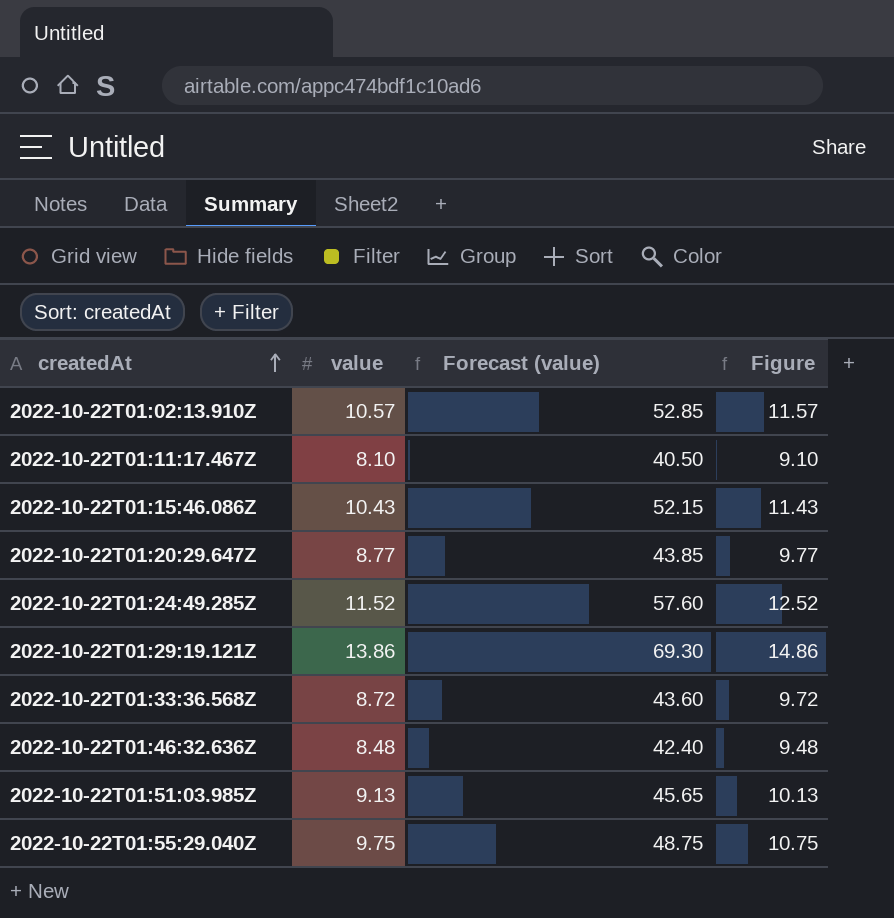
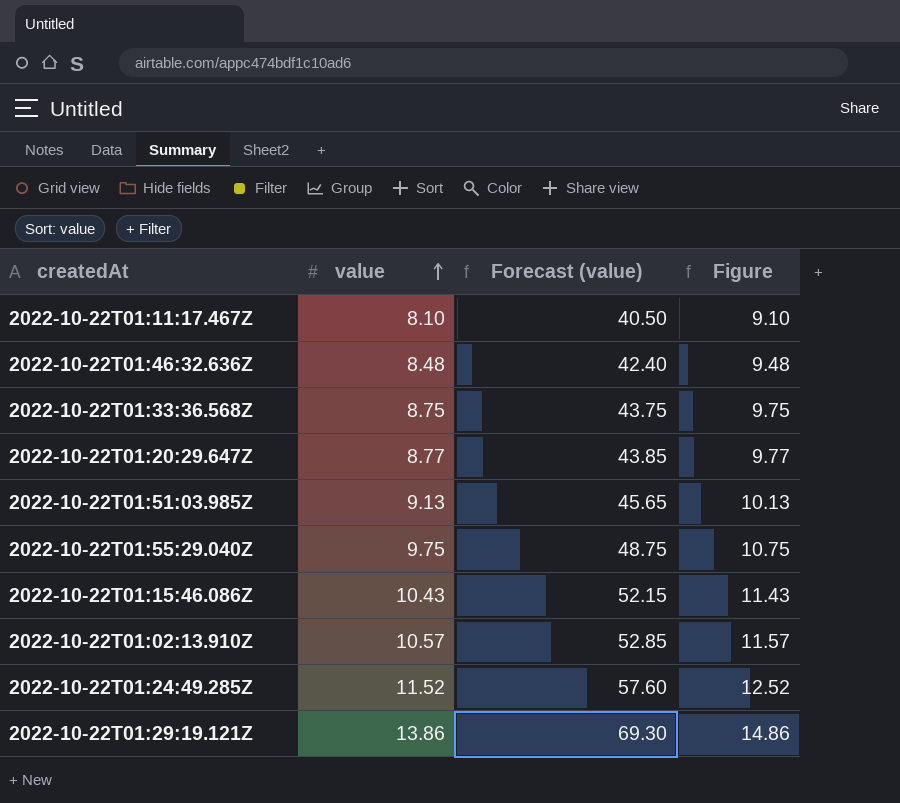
row order: createdAt ascending -> value ascending
2022-10-22T01:33:36.568Z | value: 8.72 -> 8.75
2022-10-22T01:33:36.568Z | Forecast (value): 43.60 -> 43.75
2022-10-22T01:33:36.568Z | Figure: 9.72 -> 9.75

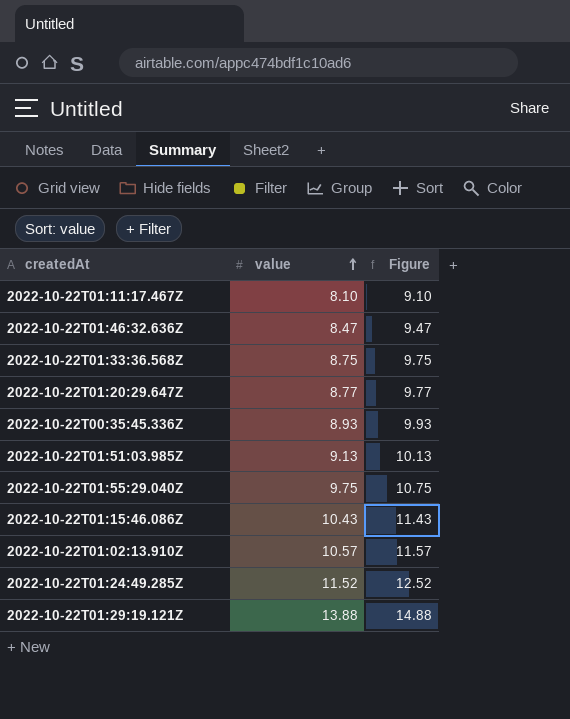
column Forecast (value) | formula: [value] * 5 -> none
2022-10-22T01:46:32.636Z | value: 8.48 -> 8.47
2022-10-22T01:46:32.636Z | Figure: 9.48 -> 9.47
row 2022-10-22T00:35:45.336Z: none -> 8.93 | 9.93
2022-10-22T01:29:19.121Z | value: 13.86 -> 13.88
2022-10-22T01:29:19.121Z | Figure: 14.86 -> 14.88

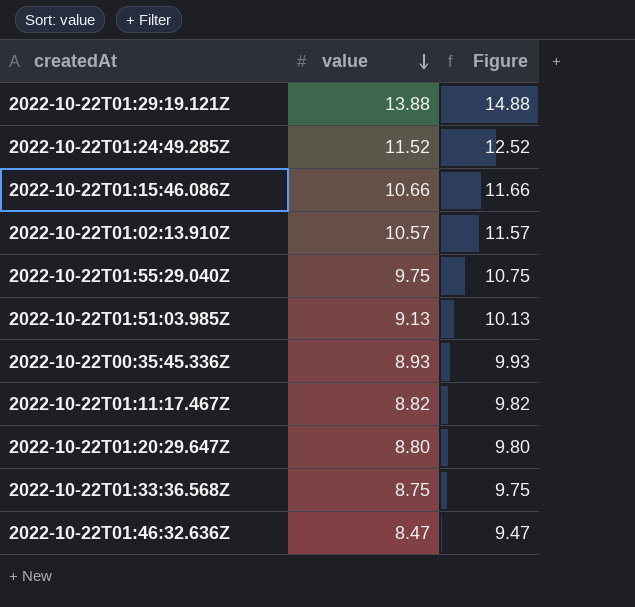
row order: value ascending -> value descending
2022-10-22T01:15:46.086Z | value: 10.43 -> 10.66
2022-10-22T01:15:46.086Z | Figure: 11.43 -> 11.66
2022-10-22T01:11:17.467Z | value: 8.10 -> 8.82
2022-10-22T01:11:17.467Z | Figure: 9.10 -> 9.82
2022-10-22T01:20:29.647Z | value: 8.77 -> 8.80
2022-10-22T01:20:29.647Z | Figure: 9.77 -> 9.80

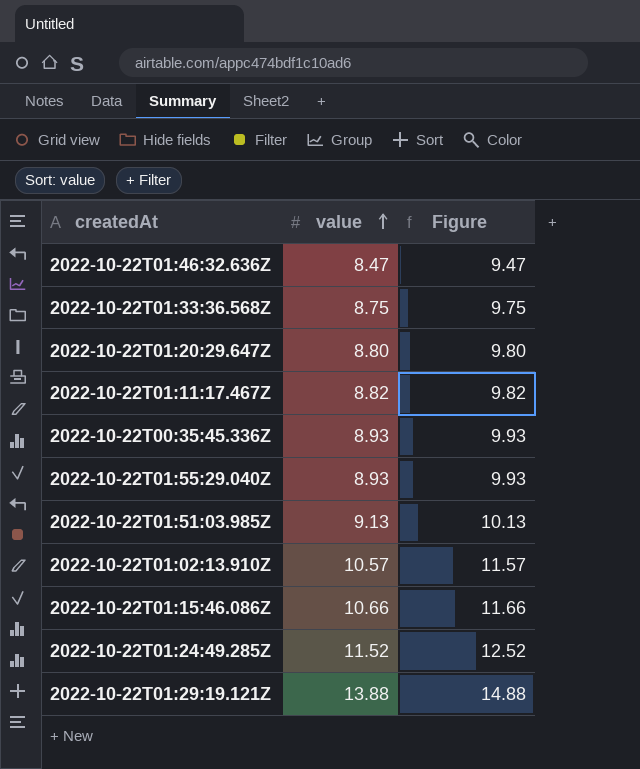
row order: value descending -> value ascending
2022-10-22T01:55:29.040Z | value: 9.75 -> 8.93
2022-10-22T01:55:29.040Z | Figure: 10.75 -> 9.93

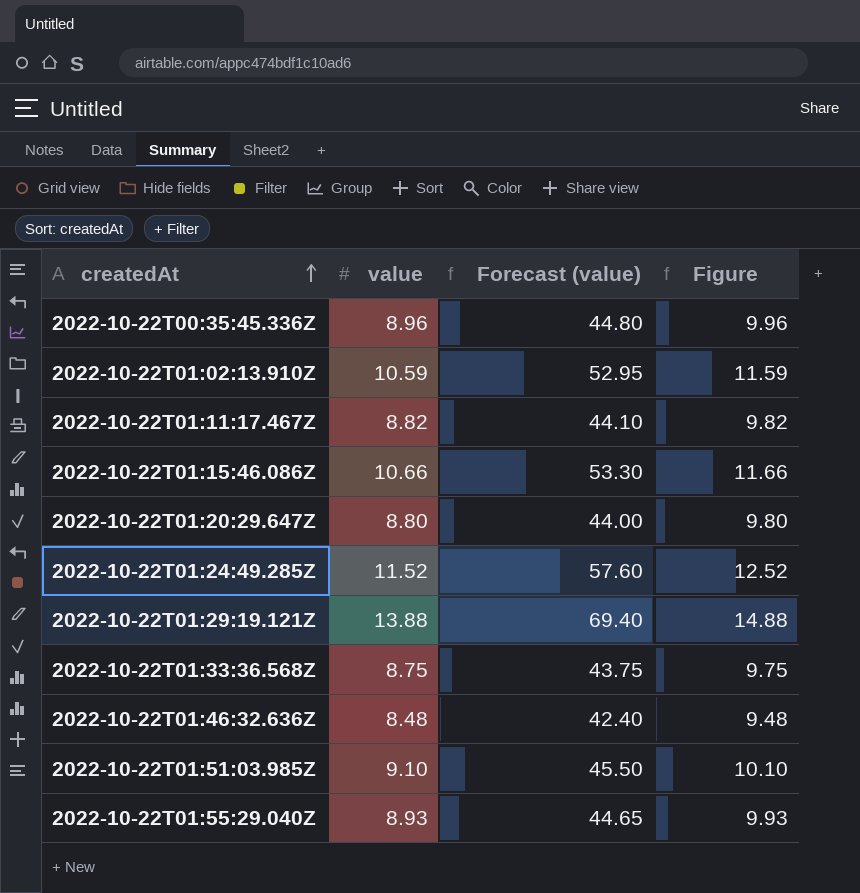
row order: value ascending -> createdAt ascending
column Forecast (value) | formula: none -> [value] * 5
2022-10-22T00:35:45.336Z | value: 8.93 -> 8.96
2022-10-22T00:35:45.336Z | Figure: 9.93 -> 9.96
2022-10-22T01:02:13.910Z | value: 10.57 -> 10.59
2022-10-22T01:02:13.910Z | Figure: 11.57 -> 11.59
2022-10-22T01:46:32.636Z | value: 8.47 -> 8.48
2022-10-22T01:46:32.636Z | Figure: 9.47 -> 9.48
2022-10-22T01:51:03.985Z | value: 9.13 -> 9.10
2022-10-22T01:51:03.985Z | Figure: 10.13 -> 10.10

